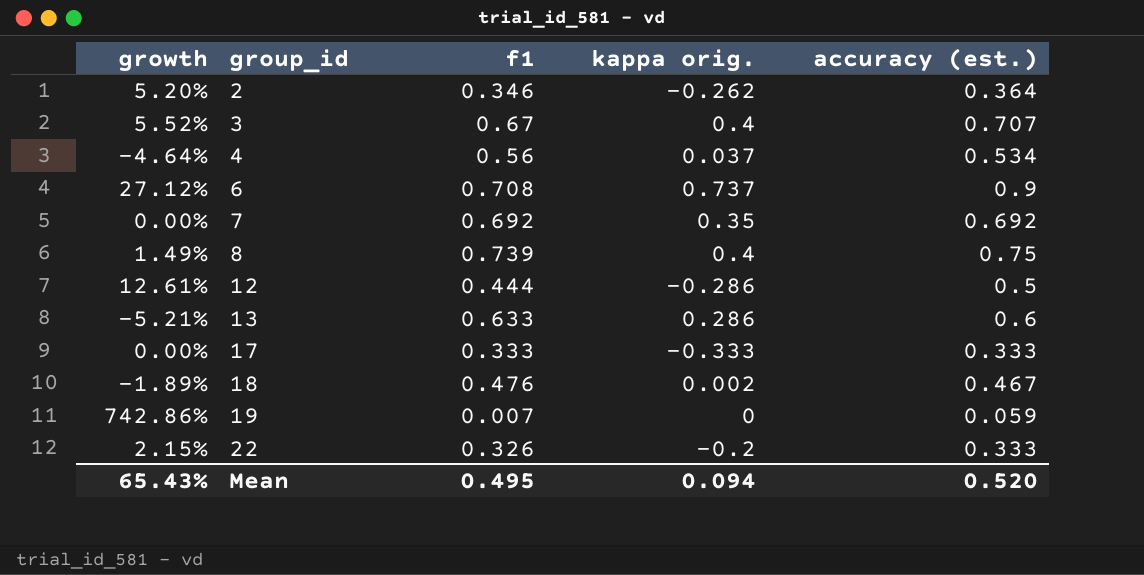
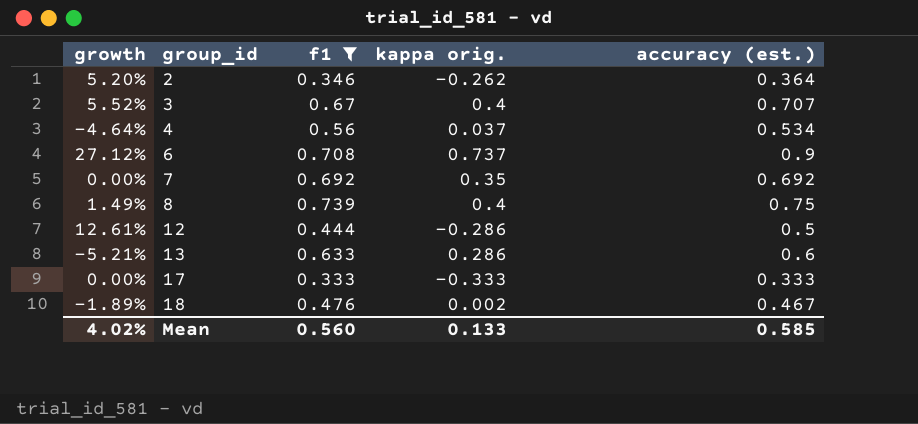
filter: none -> f1 >= 0.333
Mean | growth: 65.43% -> 4.02%
Mean | f1: 0.495 -> 0.560
Mean | kappa orig.: 0.094 -> 0.133
Mean | accuracy (est.): 0.520 -> 0.585

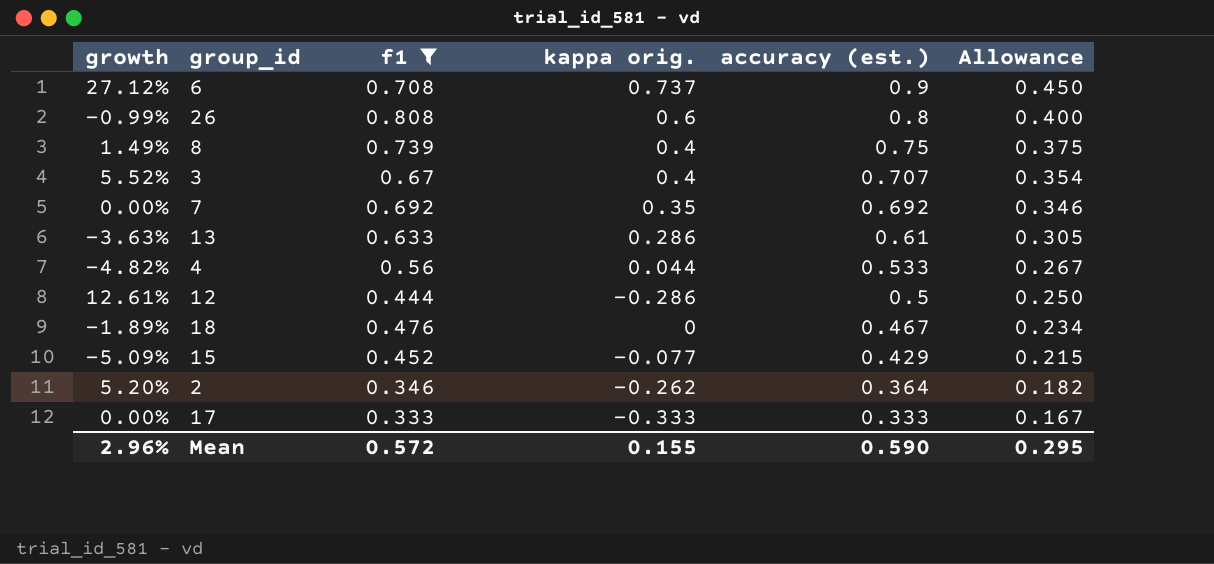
row order: group_id ascending -> accuracy (est.) descending
column Allowance | formula: none -> [accuracy (est.)] * 0.5
row 26: none -> -0.99% | 0.808 | 0.6 | 0.8 | 0.400
13 | growth: -5.21% -> -3.63%
13 | accuracy (est.): 0.6 -> 0.61
4 | growth: -4.64% -> -4.82%
4 | kappa orig.: 0.037 -> 0.044
4 | accuracy (est.): 0.534 -> 0.533
18 | kappa orig.: 0.002 -> 0
row 15: none -> -5.09% | 0.452 | -0.077 | 0.429 | 0.215
Mean | growth: 4.02% -> 2.96%
Mean | f1: 0.560 -> 0.572
Mean | kappa orig.: 0.133 -> 0.155
Mean | accuracy (est.): 0.585 -> 0.590

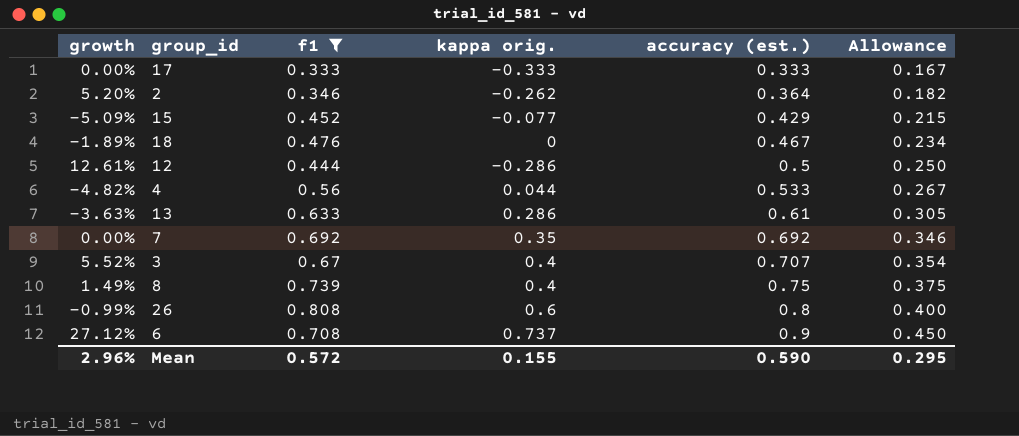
row order: accuracy (est.) descending -> accuracy (est.) ascending

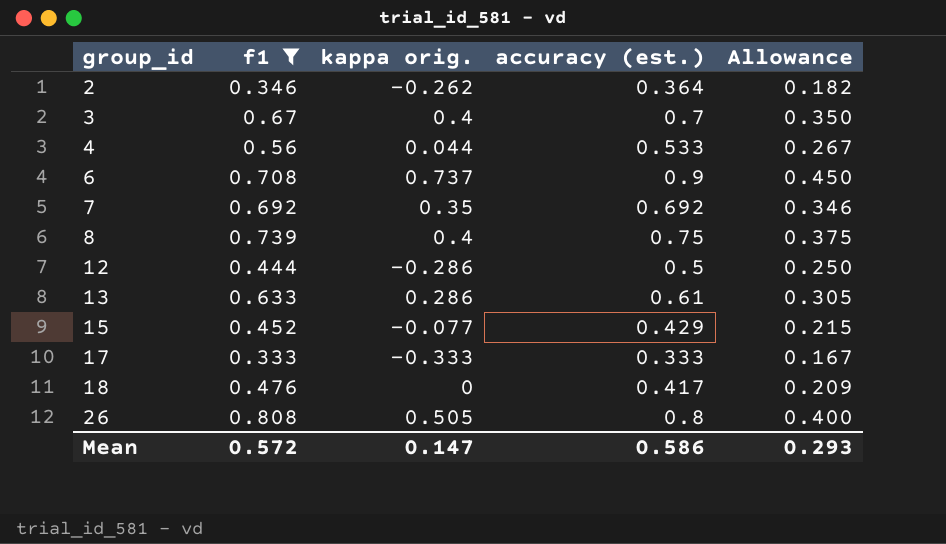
row order: accuracy (est.) ascending -> group_id ascending
column growth | formula: ([accuracy (est.)] - [f1]) / [f1] -> none
3 | accuracy (est.): 0.707 -> 0.7
3 | Allowance: 0.354 -> 0.350
18 | accuracy (est.): 0.467 -> 0.417
18 | Allowance: 0.234 -> 0.209
26 | kappa orig.: 0.6 -> 0.505
Mean | kappa orig.: 0.155 -> 0.147
Mean | accuracy (est.): 0.590 -> 0.586
Mean | Allowance: 0.295 -> 0.293

